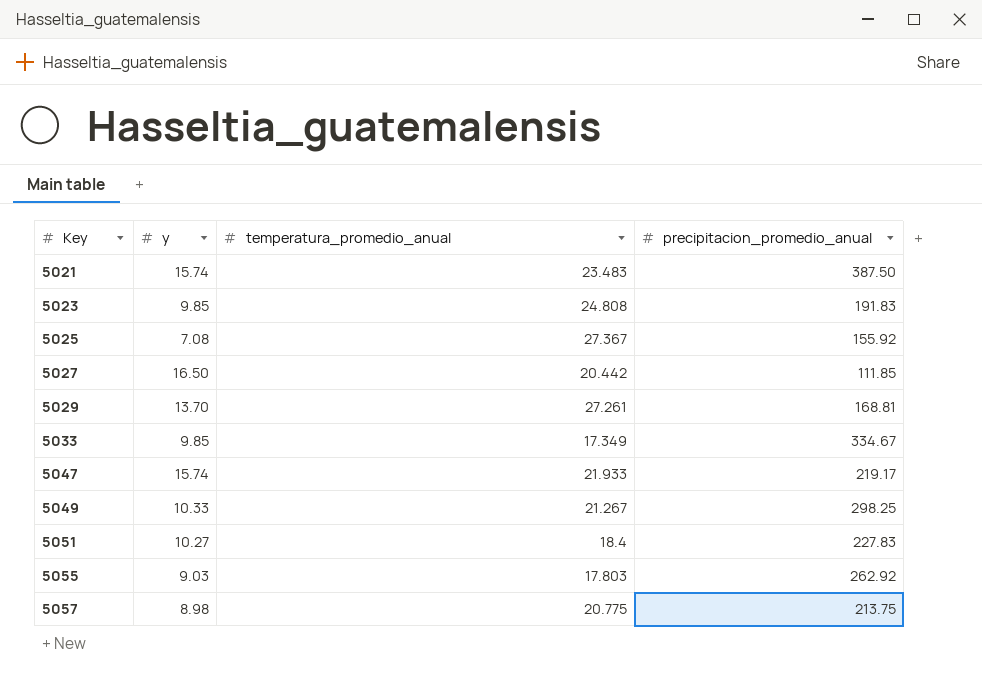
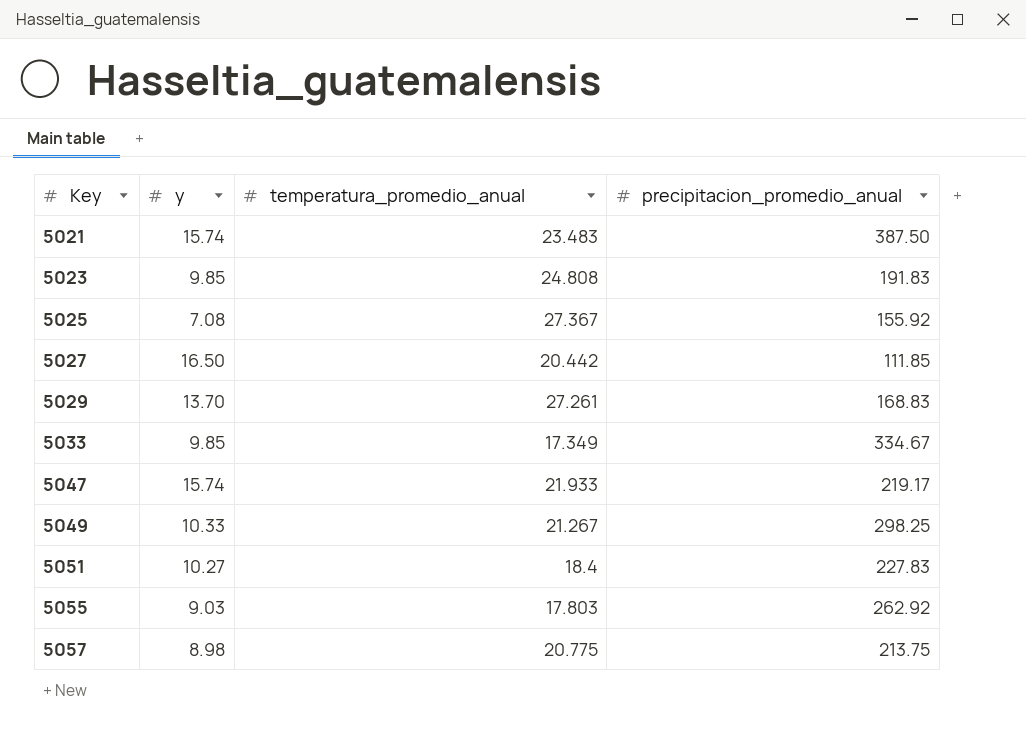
5029 | precipitacion_promedio_anual: 168.81 -> 168.83

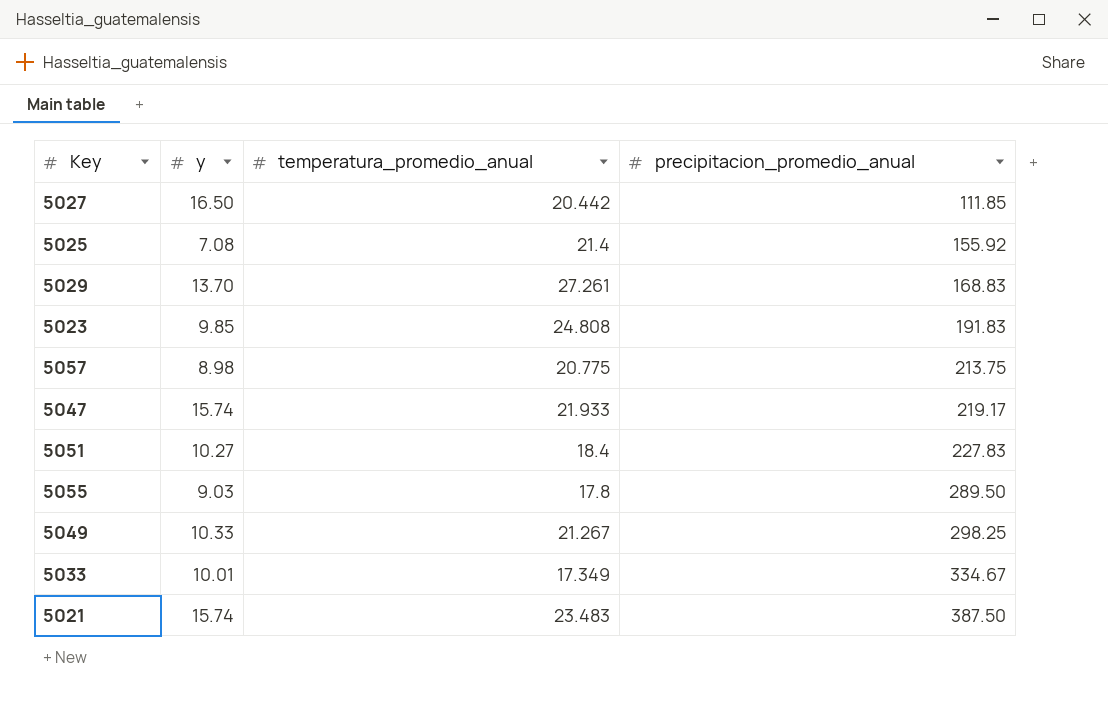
row order: Key ascending -> precipitacion_promedio_anual ascending
5025 | temperatura_promedio_anual: 27.367 -> 21.4
5055 | temperatura_promedio_anual: 17.803 -> 17.8
5055 | precipitacion_promedio_anual: 262.92 -> 289.50
5033 | y: 9.85 -> 10.01

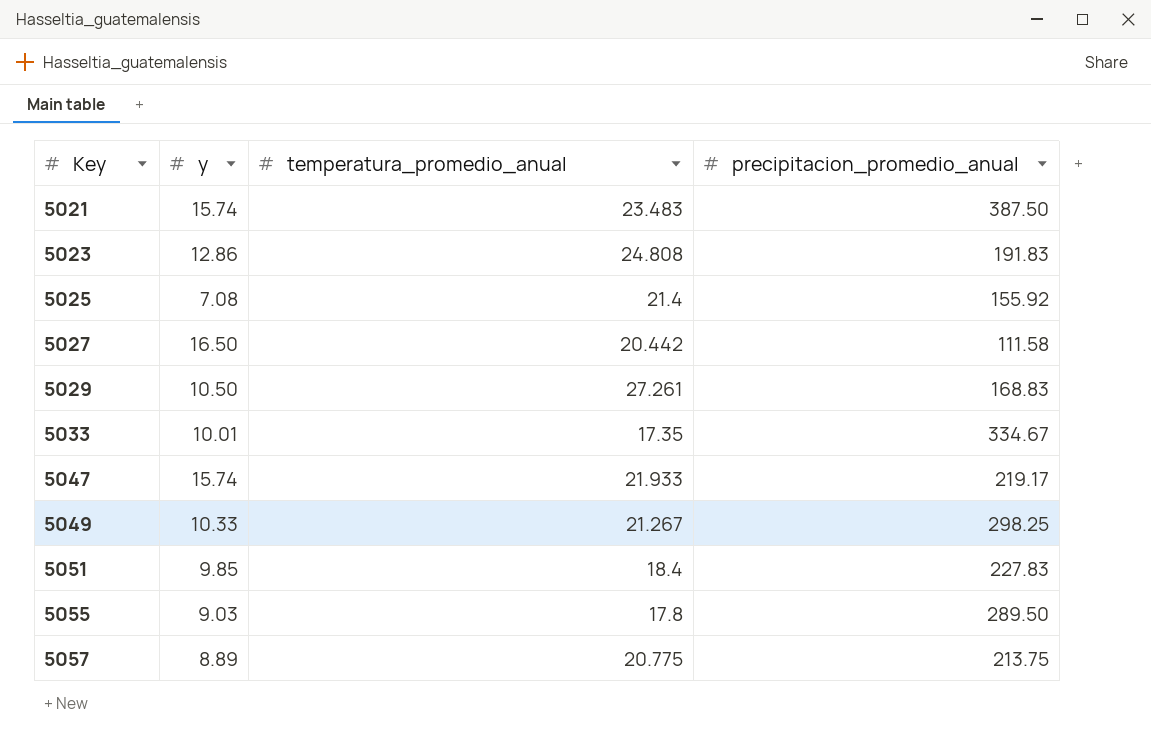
row order: precipitacion_promedio_anual ascending -> Key ascending
5023 | y: 9.85 -> 12.86
5027 | precipitacion_promedio_anual: 111.85 -> 111.58
5029 | y: 13.70 -> 10.50
5033 | temperatura_promedio_anual: 17.349 -> 17.35
5051 | y: 10.27 -> 9.85
5057 | y: 8.98 -> 8.89

